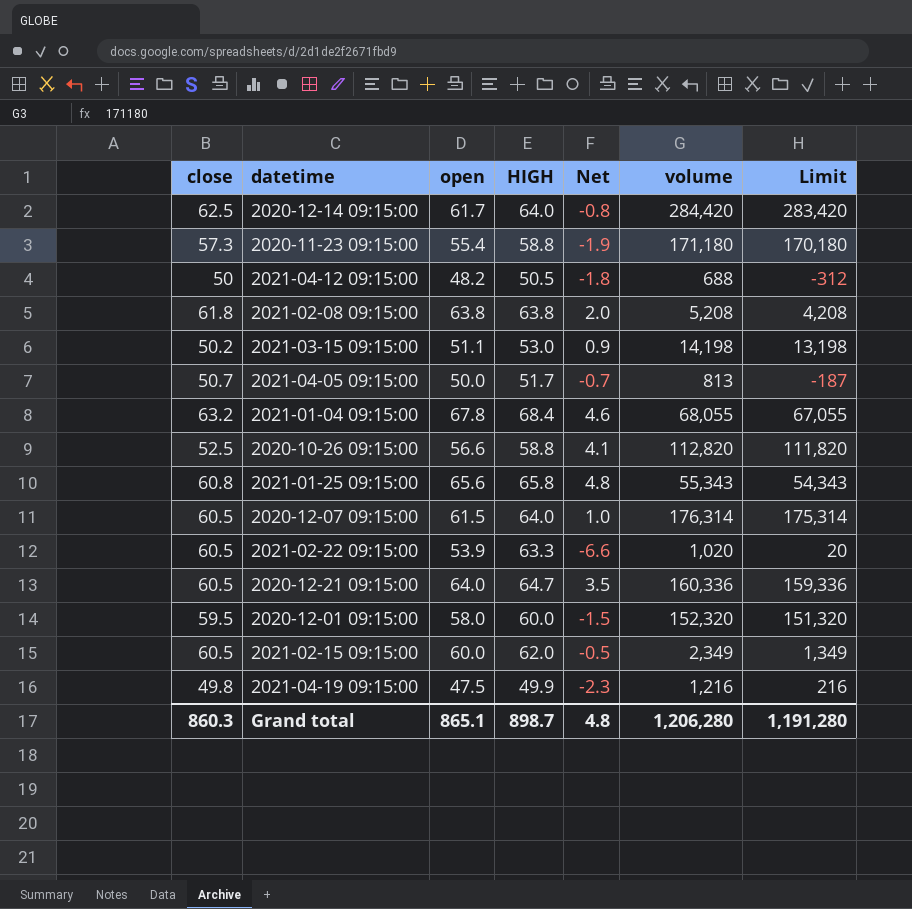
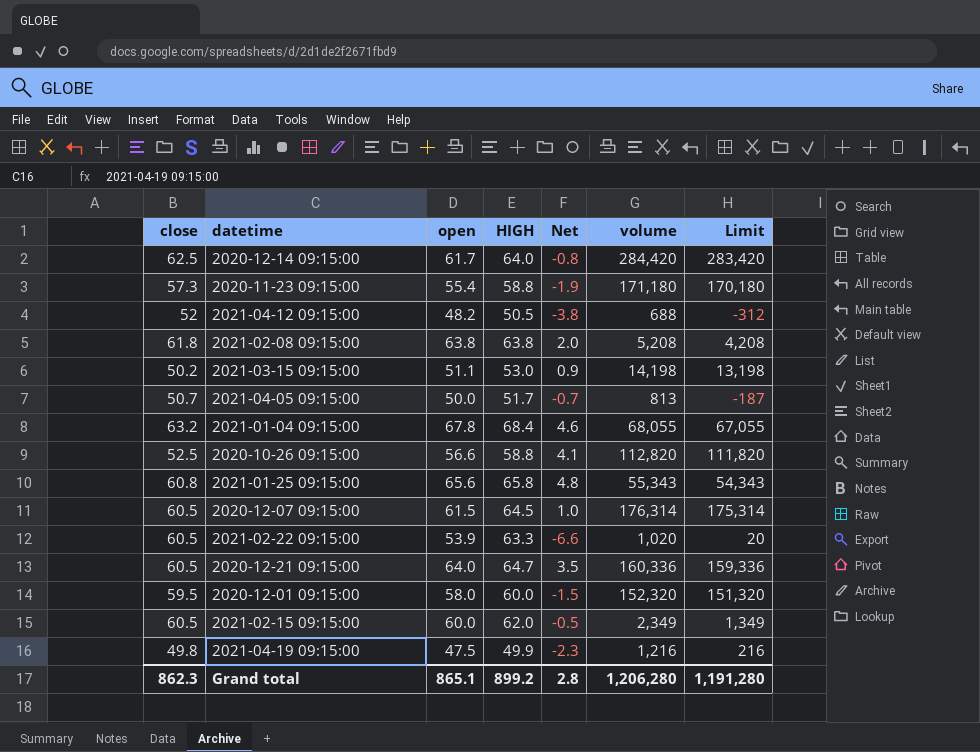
2021-04-12 09:15:00 | close: 50 -> 52
2021-04-12 09:15:00 | Net: -1.8 -> -3.8
2020-12-07 09:15:00 | HIGH: 64.0 -> 64.5
Grand total | close: 860.3 -> 862.3
Grand total | HIGH: 898.7 -> 899.2
Grand total | Net: 4.8 -> 2.8

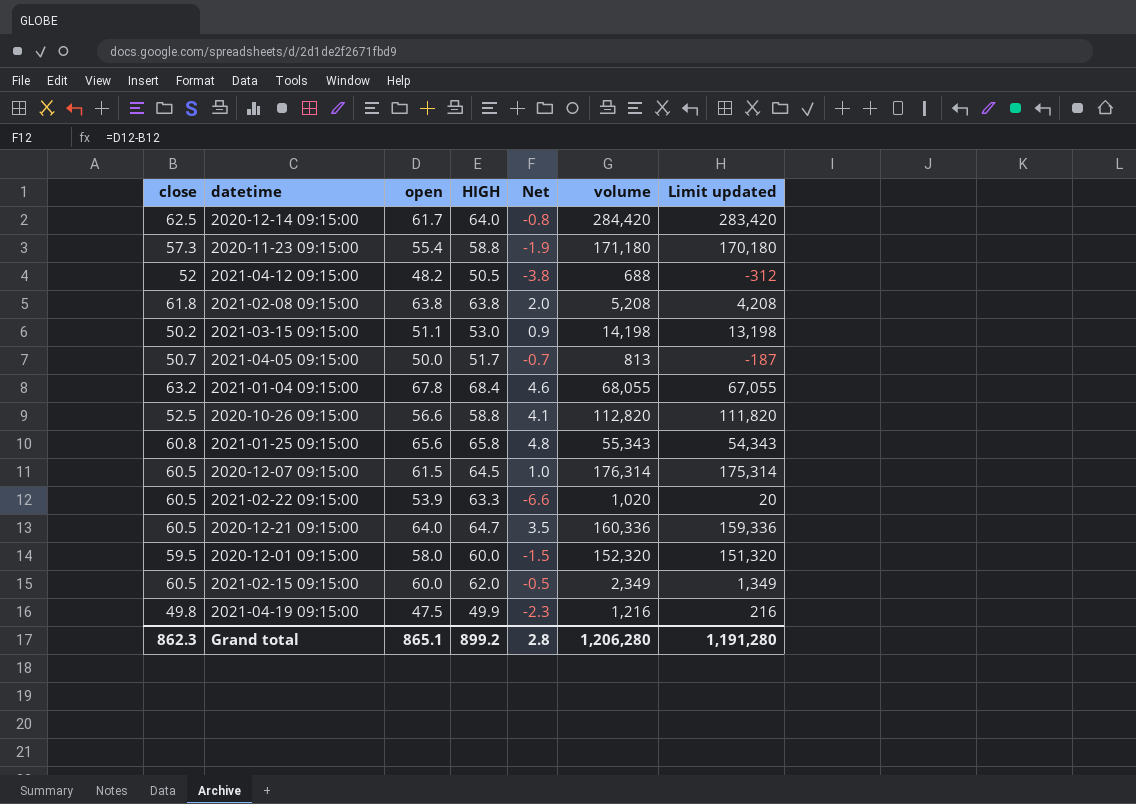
column name: Limit -> Limit updated

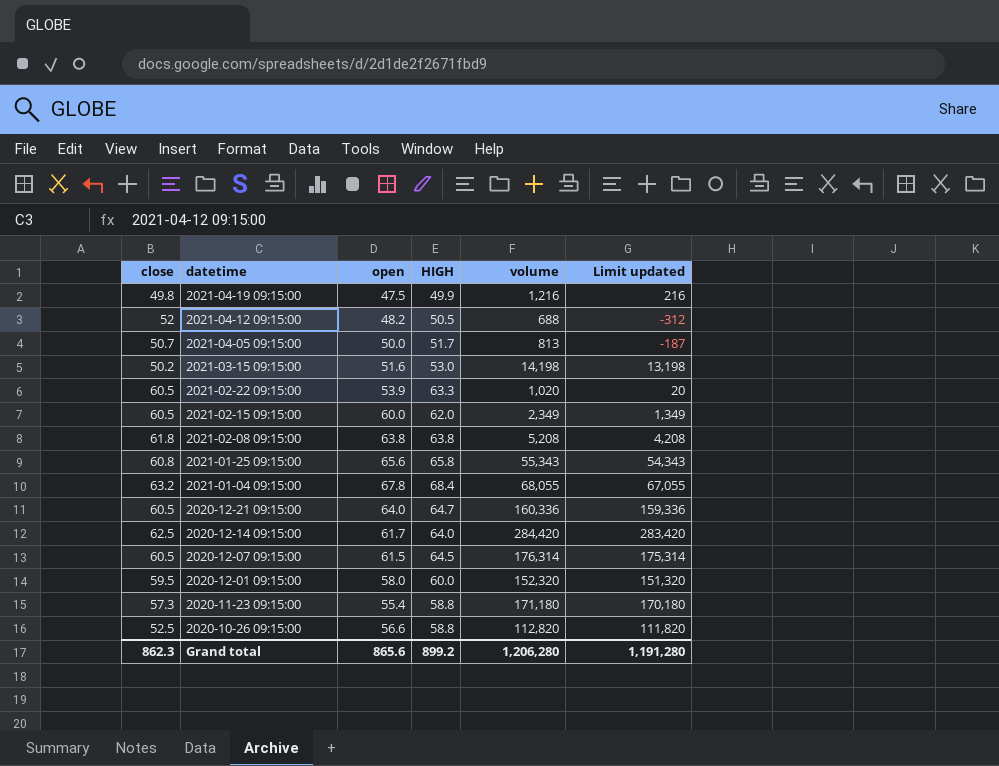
row order: none -> datetime descending
column Net | formula: [open] - [close] -> none
2021-03-15 09:15:00 | open: 51.1 -> 51.6
Grand total | open: 865.1 -> 865.6

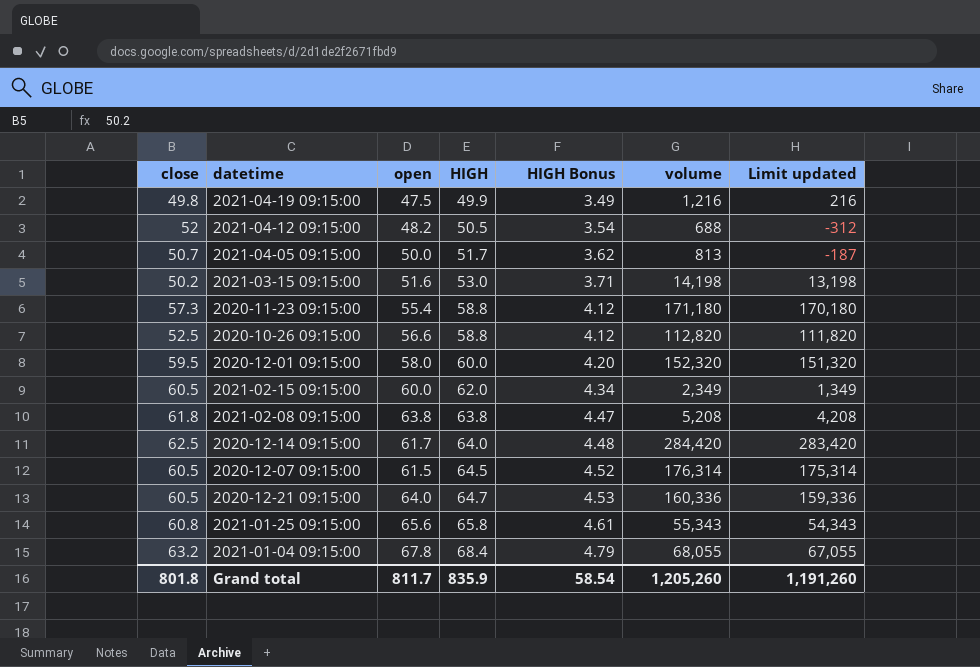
row order: datetime descending -> HIGH ascending
column HIGH Bonus | formula: none -> [HIGH] * 0.07
row 2021-02-22 09:15:00: 60.5 | 53.9 | 63.3 | 1,020 | 20 -> none
Grand total | close: 862.3 -> 801.8
Grand total | open: 865.6 -> 811.7
Grand total | HIGH: 899.2 -> 835.9
Grand total | volume: 1,206,280 -> 1,205,260
Grand total | Limit updated: 1,191,280 -> 1,191,260

